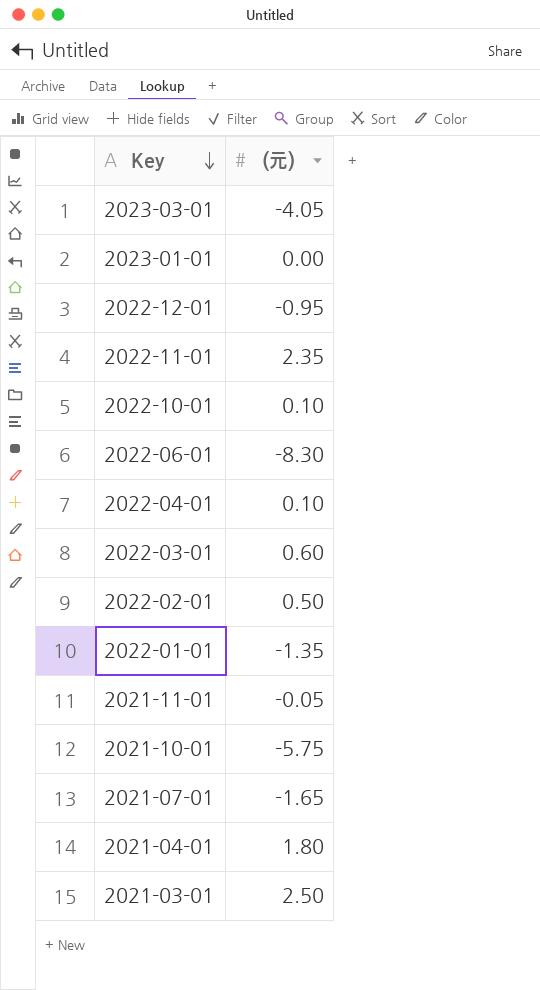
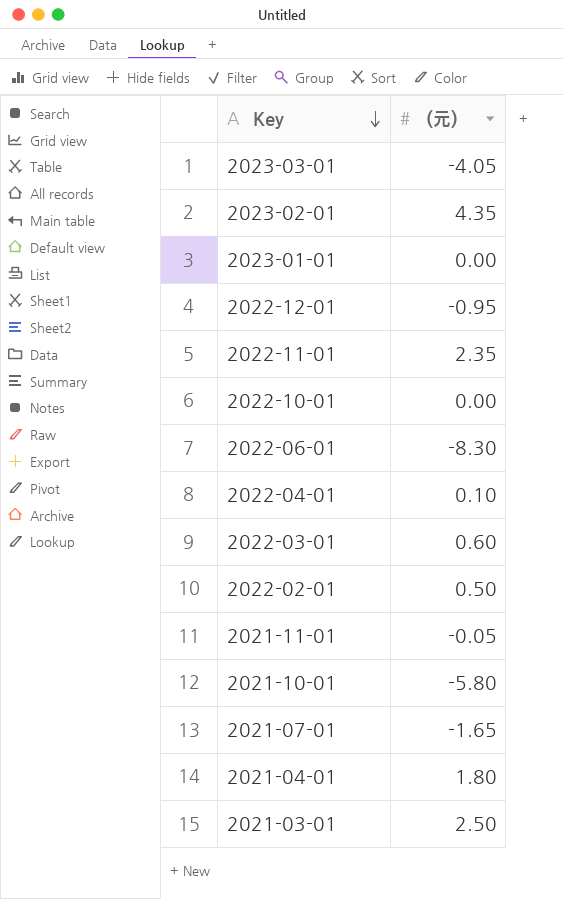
row 2022-01-01: -1.35 -> none
row 2023-02-01: none -> 4.35
2022-10-01 | (元): 0.10 -> 0.00
2021-10-01 | (元): -5.75 -> -5.80

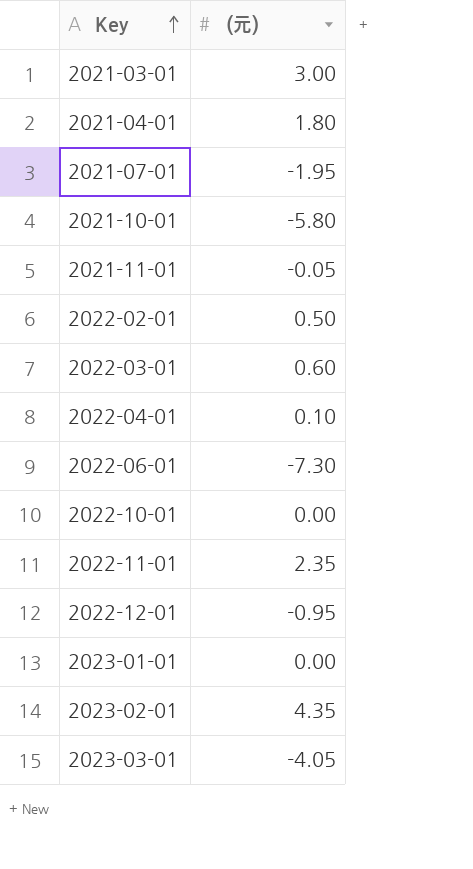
row order: Key descending -> Key ascending
2021-03-01 | (元): 2.50 -> 3.00
2021-07-01 | (元): -1.65 -> -1.95
2022-06-01 | (元): -8.30 -> -7.30

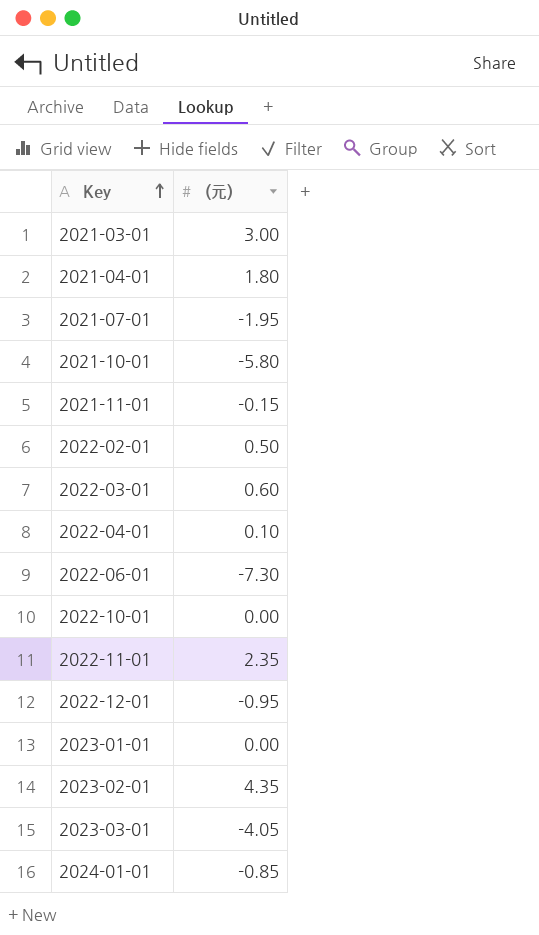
2021-11-01 | (元): -0.05 -> -0.15
row 2024-01-01: none -> -0.85

